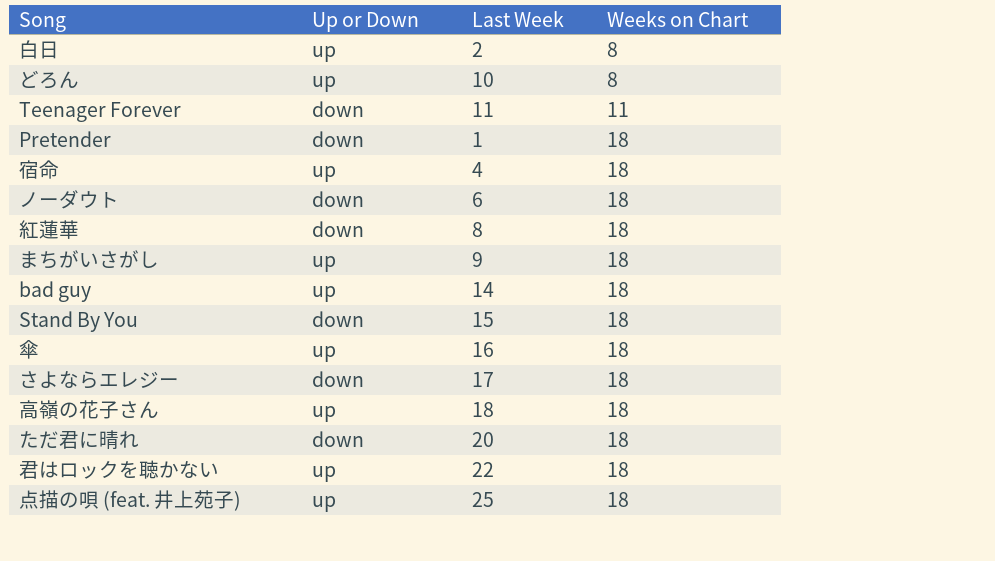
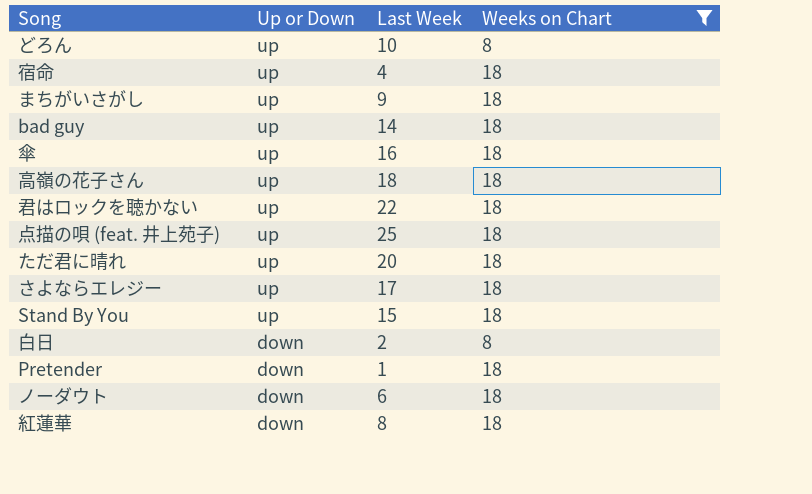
filter: none -> Weeks on Chart != 11
row order: Weeks on Chart ascending -> Up or Down descending
ただ君に晴れ | Up or Down: down -> up
さよならエレジー | Up or Down: down -> up
Stand By You | Up or Down: down -> up
白日 | Up or Down: up -> down

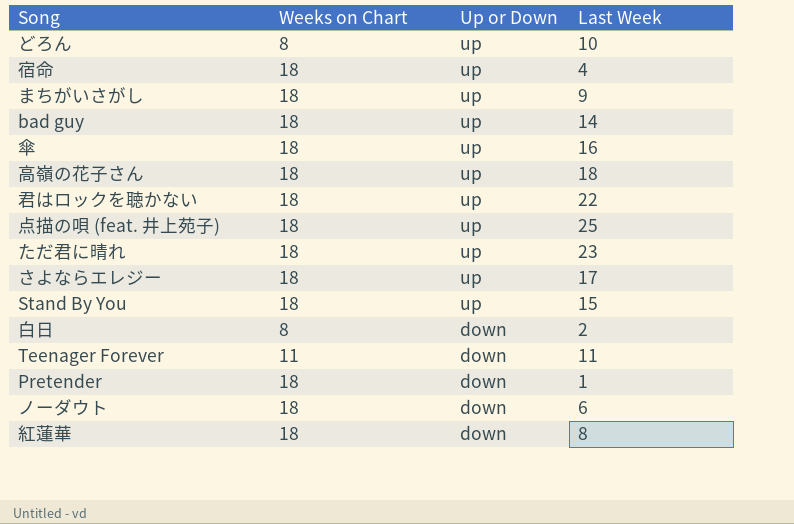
filter: Weeks on Chart != 11 -> none
column Weeks on Chart | position: 4 -> 2
ただ君に晴れ | Last Week: 20 -> 23

